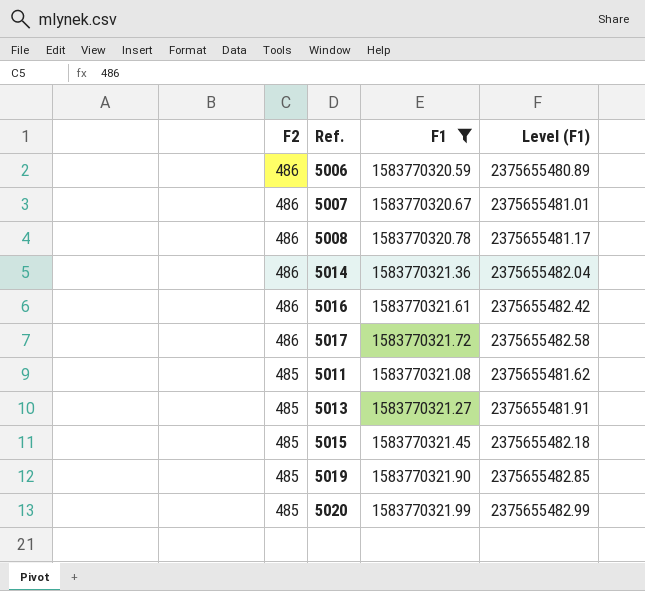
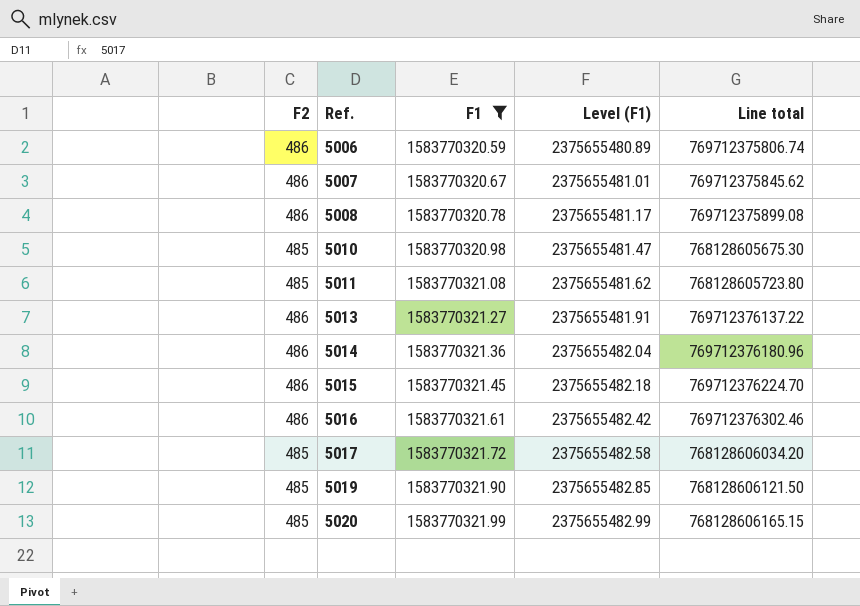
row order: F2 descending -> Ref. ascending
column Line total | formula: none -> [F2] * [F1]
row 5010: none -> 485 | 1583770320.98 | 2375655481.47 | 768128605675.30
5013 | F2: 485 -> 486
5015 | F2: 485 -> 486
5017 | F2: 486 -> 485

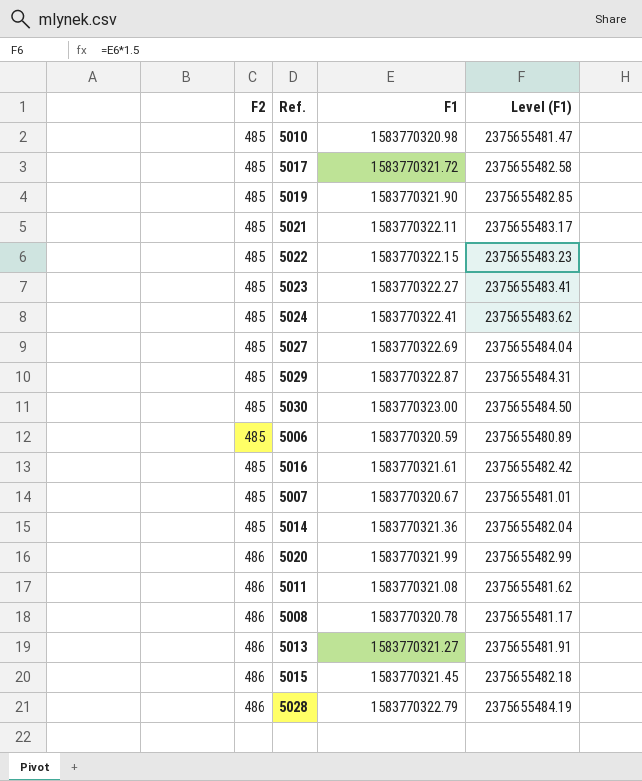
filter: F1 <= 1583770321.99 -> none
row order: Ref. ascending -> F2 ascending
column Line total | formula: [F2] * [F1] -> none
5006 | F2: 486 -> 485
5016 | F2: 486 -> 485
5007 | F2: 486 -> 485
5014 | F2: 486 -> 485
5020 | F2: 485 -> 486
5011 | F2: 485 -> 486

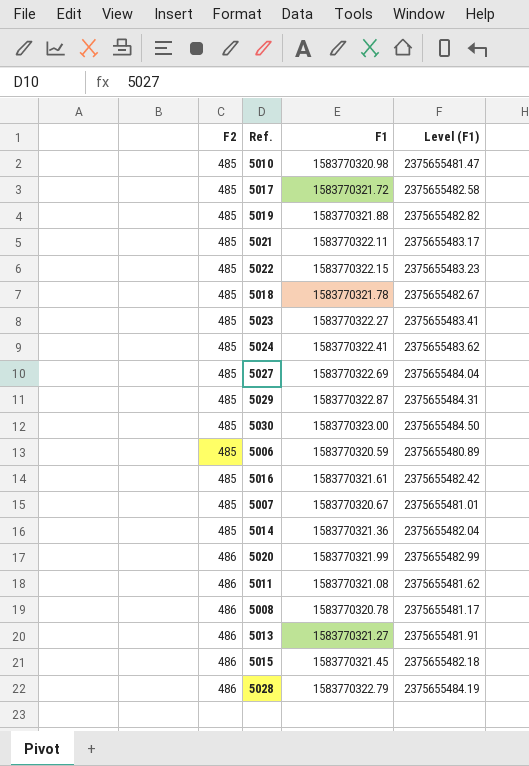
5019 | F1: 1583770321.90 -> 1583770321.88
5019 | Level (F1): 2375655482.85 -> 2375655482.82
row 5018: none -> 485 | 1583770321.78 | 2375655482.67

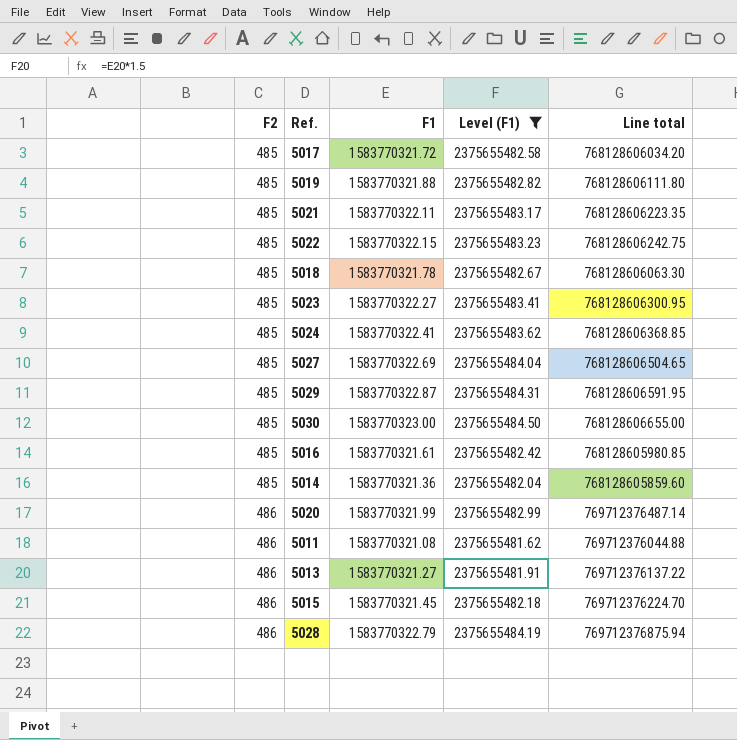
filter: none -> Level (F1) >= 2375655481.62
column Line total | formula: none -> [F2] * [F1]

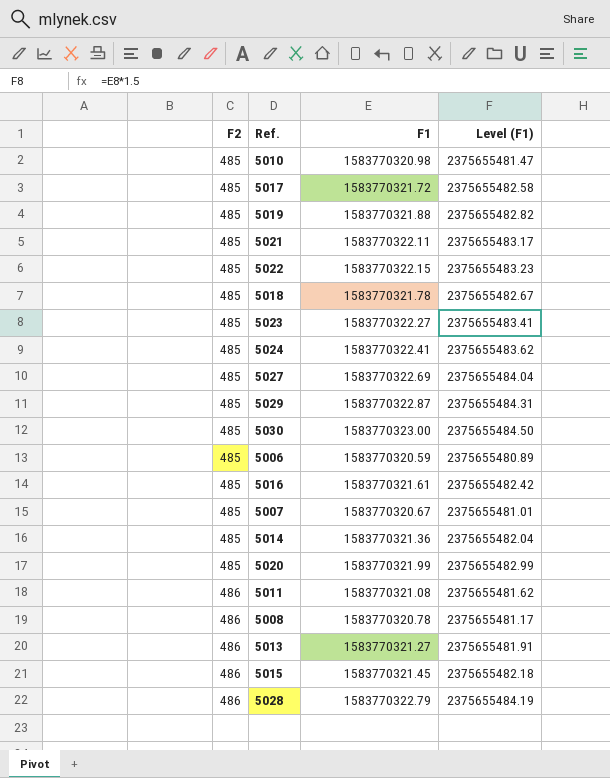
filter: Level (F1) >= 2375655481.62 -> none
column Line total | formula: [F2] * [F1] -> none
5020 | F2: 486 -> 485

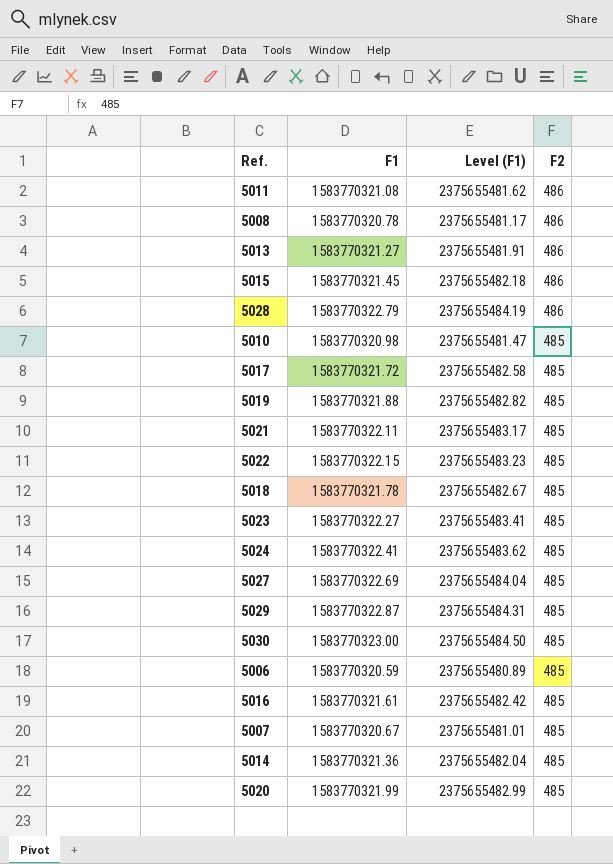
row order: F2 ascending -> F2 descending
column F2 | position: 1 -> 4

